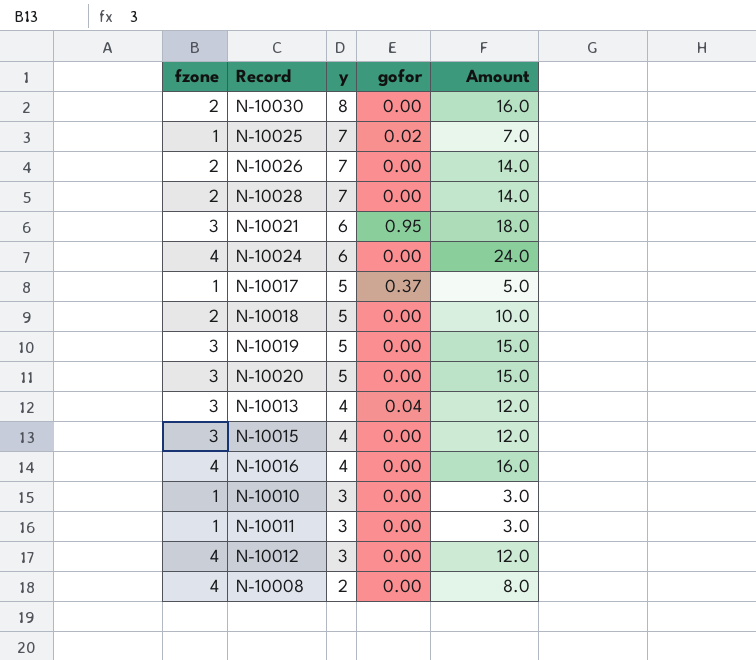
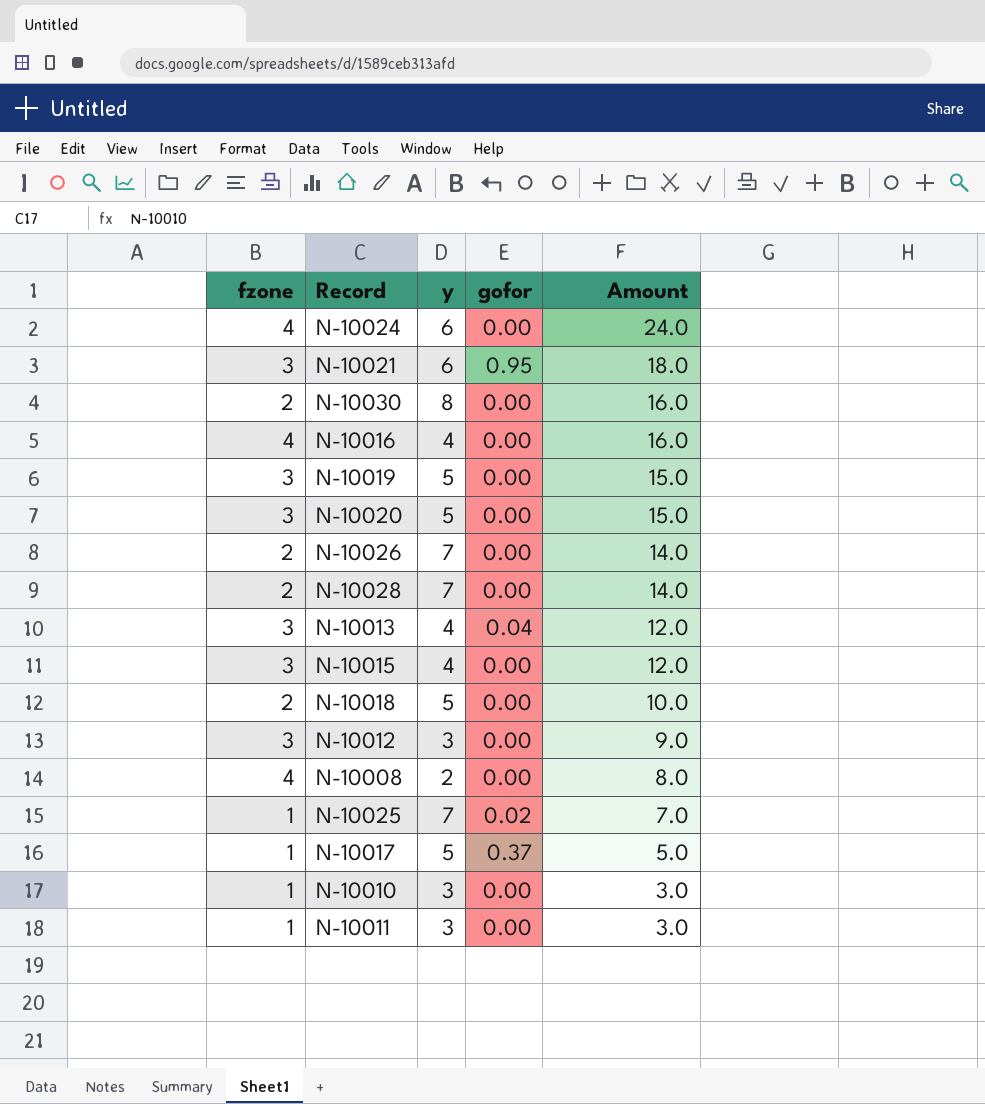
row order: y descending -> Amount descending
N-10012 | fzone: 4 -> 3
N-10012 | Amount: 12.0 -> 9.0

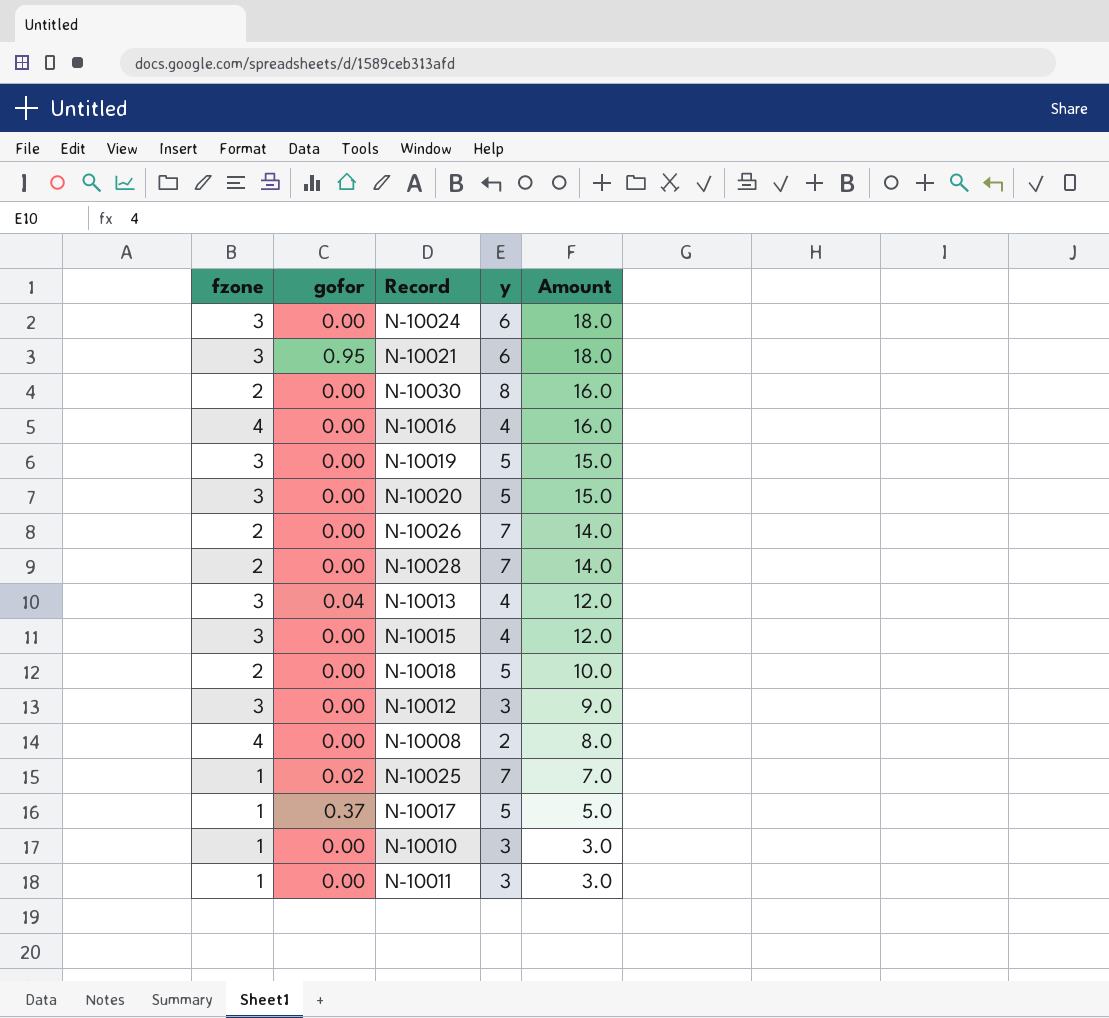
column gofor | position: 4 -> 2
N-10024 | fzone: 4 -> 3
N-10024 | Amount: 24.0 -> 18.0

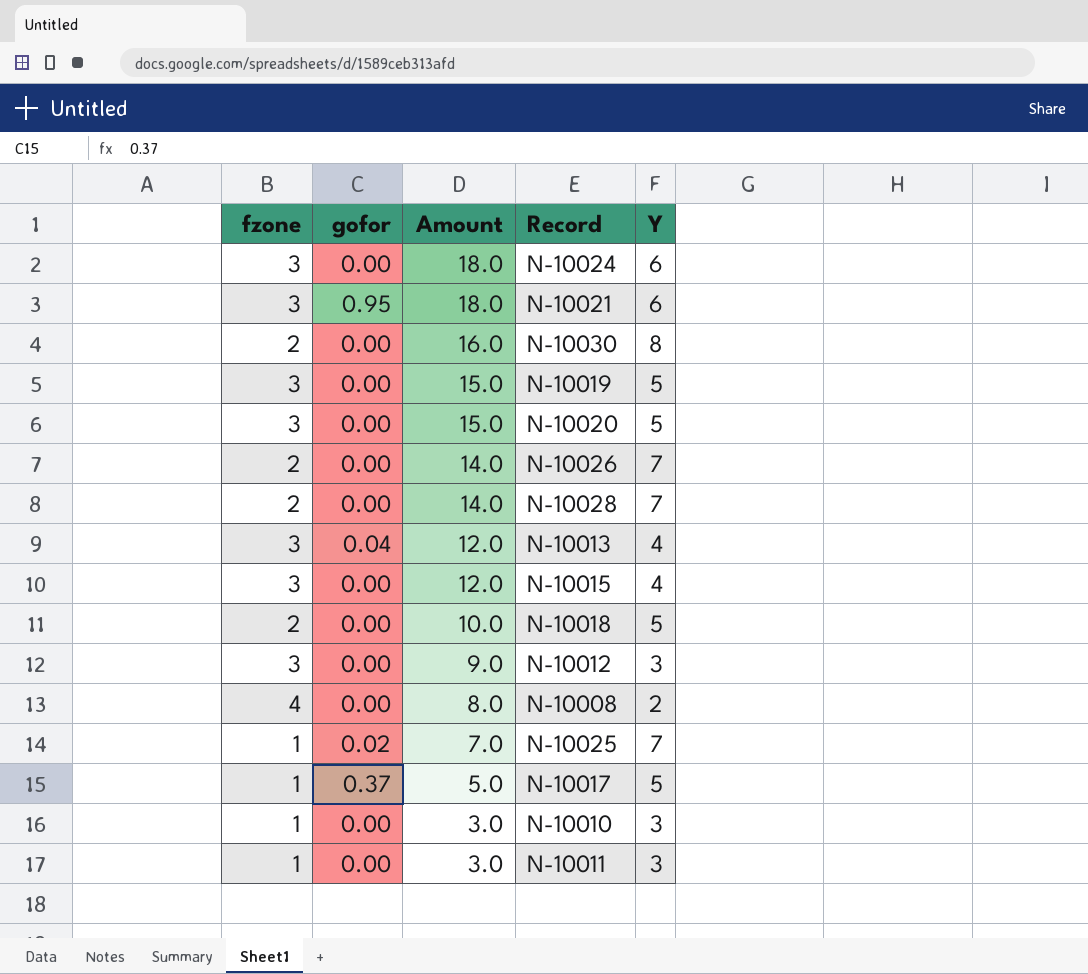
column Amount | position: 5 -> 3
column name: y -> Y
row N-10016: 4 | 0.00 | 4 | 16.0 -> none

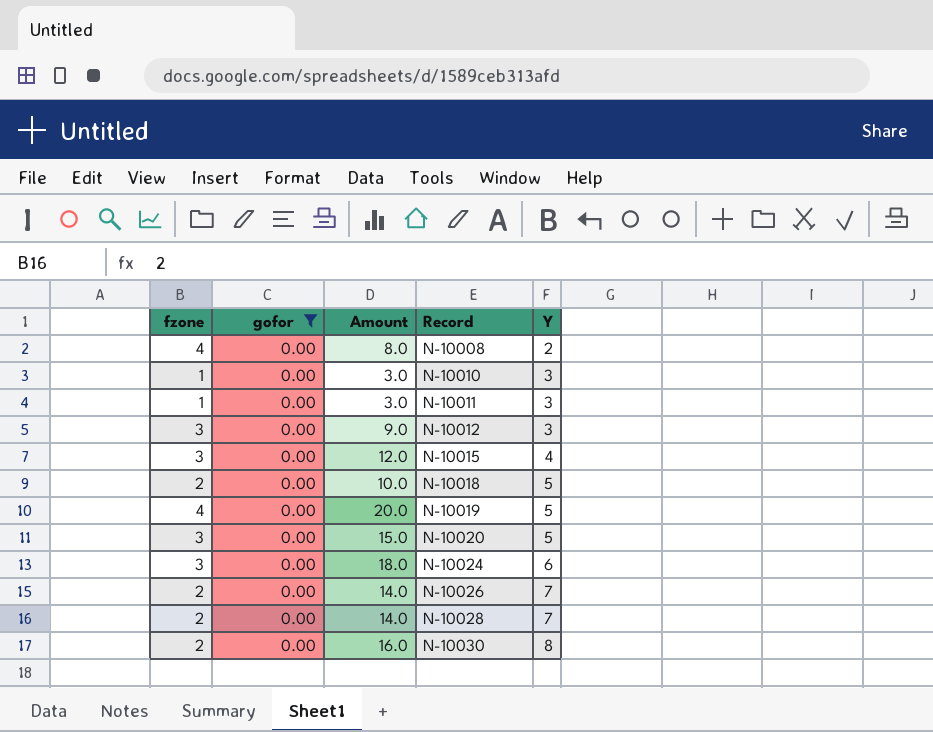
filter: none -> gofor = 0.00
row order: Amount descending -> Record ascending
N-10019 | fzone: 3 -> 4
N-10019 | Amount: 15.0 -> 20.0

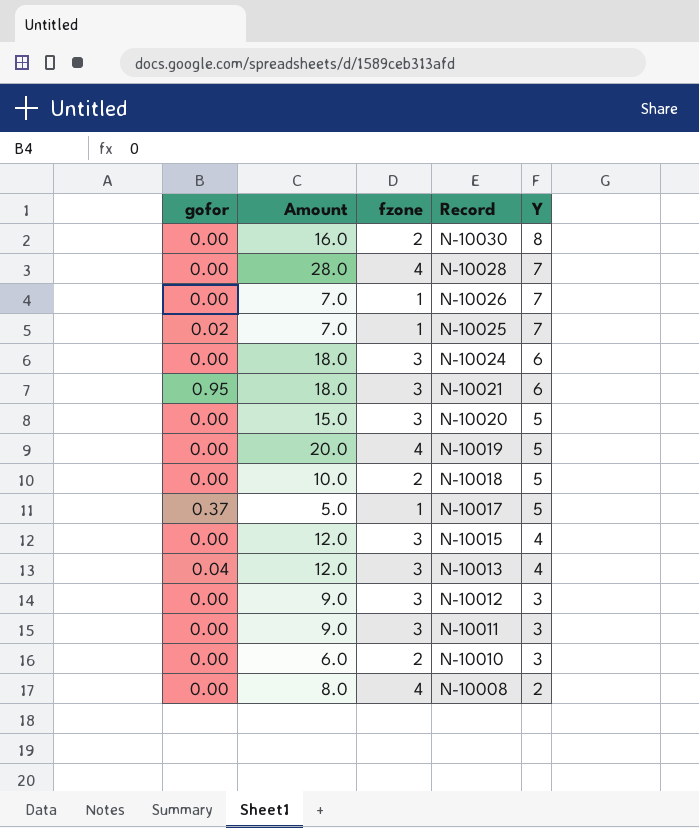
filter: gofor = 0.00 -> none
row order: Record ascending -> Record descending
column fzone | position: 1 -> 3
N-10028 | Amount: 14.0 -> 28.0
N-10028 | fzone: 2 -> 4
N-10026 | Amount: 14.0 -> 7.0
N-10026 | fzone: 2 -> 1
N-10011 | Amount: 3.0 -> 9.0
N-10011 | fzone: 1 -> 3
N-10010 | Amount: 3.0 -> 6.0
N-10010 | fzone: 1 -> 2

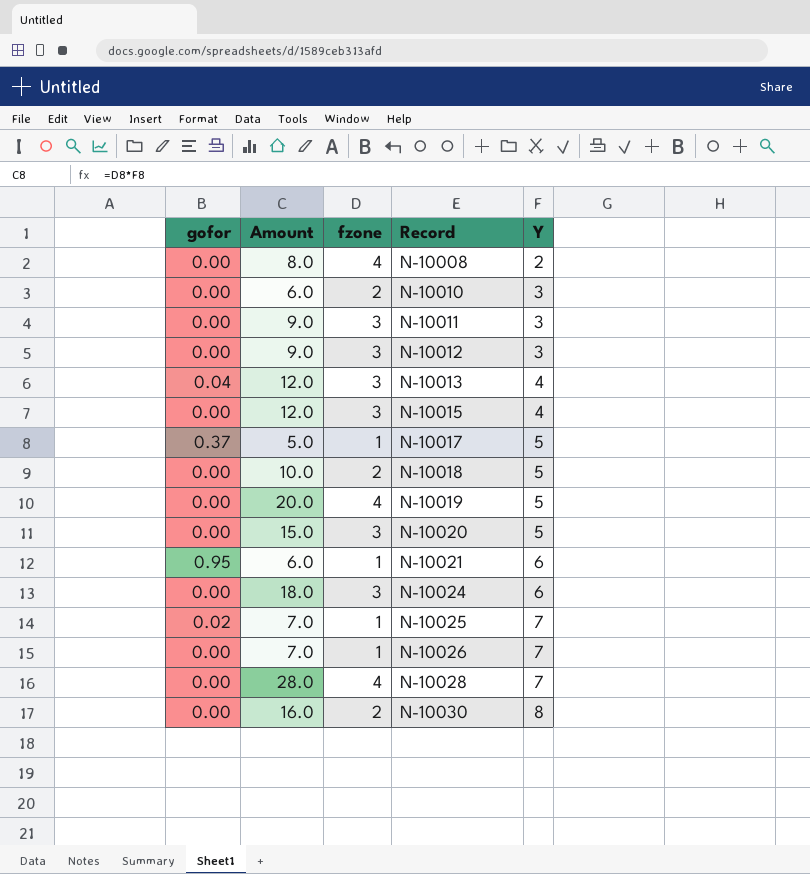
row order: Record descending -> Record ascending
N-10021 | Amount: 18.0 -> 6.0
N-10021 | fzone: 3 -> 1

